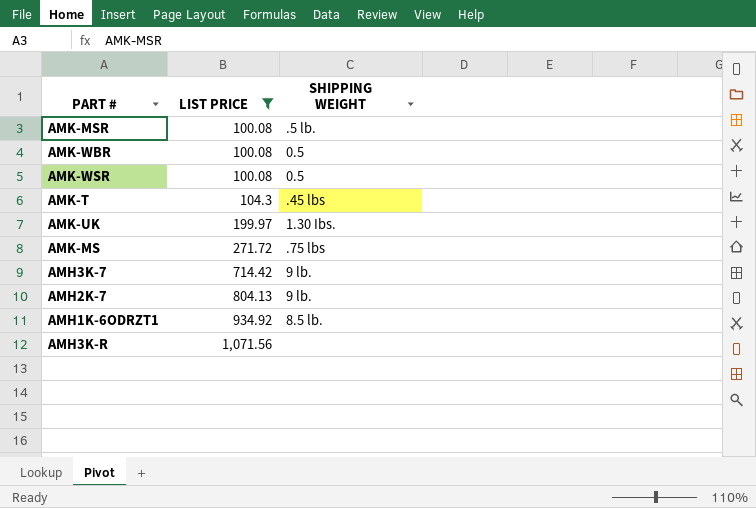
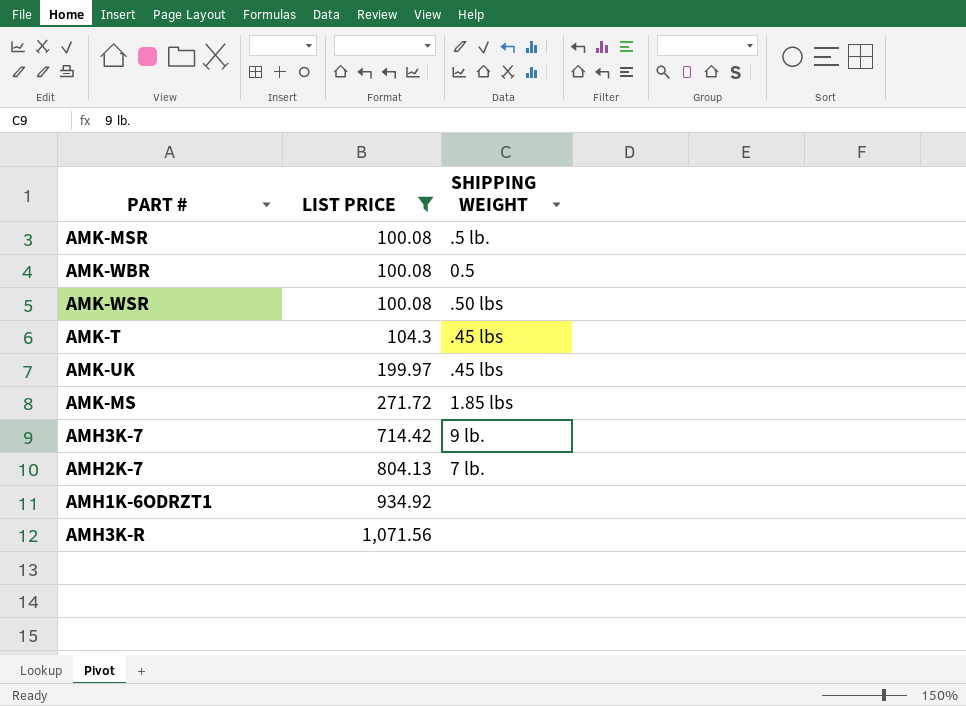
AMK-WSR | SHIPPING WEIGHT: 0.5 -> .50 lbs
AMK-UK | SHIPPING WEIGHT: 1.30 Ibs. -> .45 lbs
AMK-MS | SHIPPING WEIGHT: .75 lbs -> 1.85 lbs
AMH2K-7 | SHIPPING WEIGHT: 9 lb. -> 7 lb.
AMH1K-6ODRZT1 | SHIPPING WEIGHT: 8.5 lb. -> none

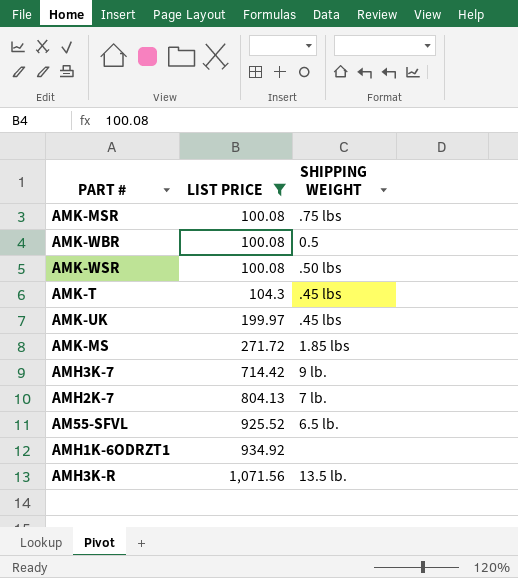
AMK-MSR | SHIPPING WEIGHT: .5 lb. -> .75 lbs
row AM55-SFVL: none -> 925.52 | 6.5 lb.
AMH3K-R | SHIPPING WEIGHT: none -> 13.5 lb.

